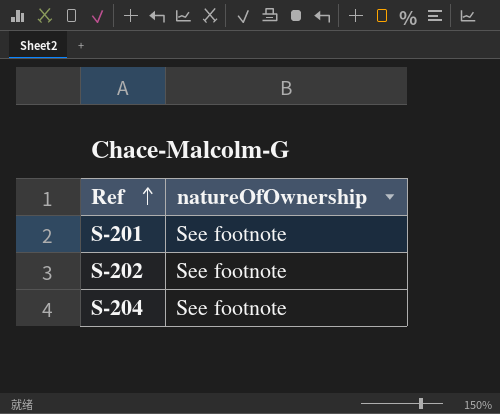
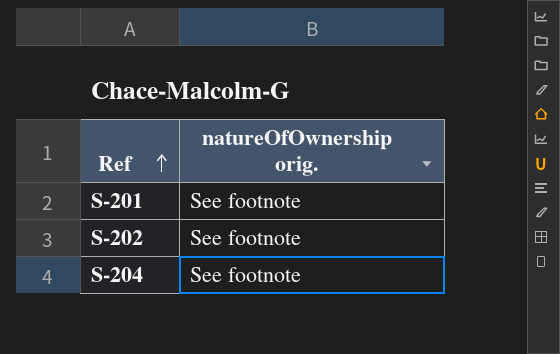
column name: natureOfOwnership -> natureOfOwnership orig.

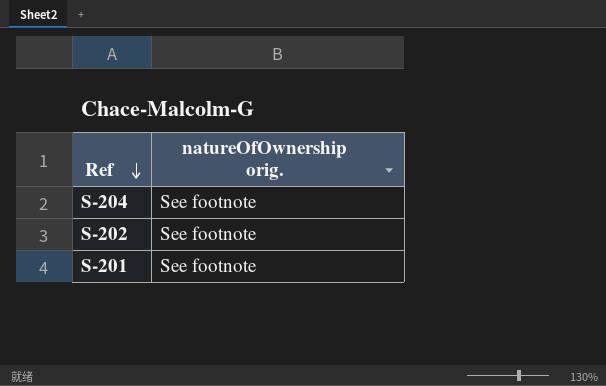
row order: Ref ascending -> Ref descending

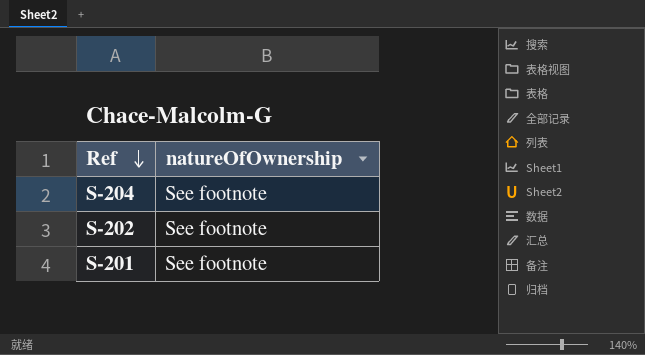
column name: natureOfOwnership orig. -> natureOfOwnership

